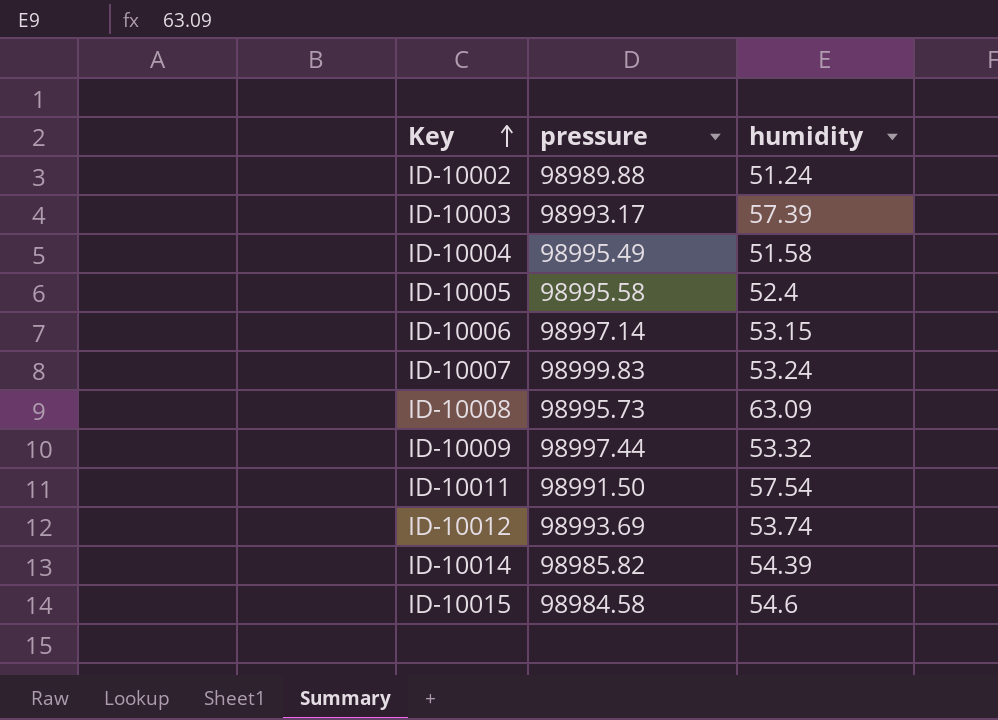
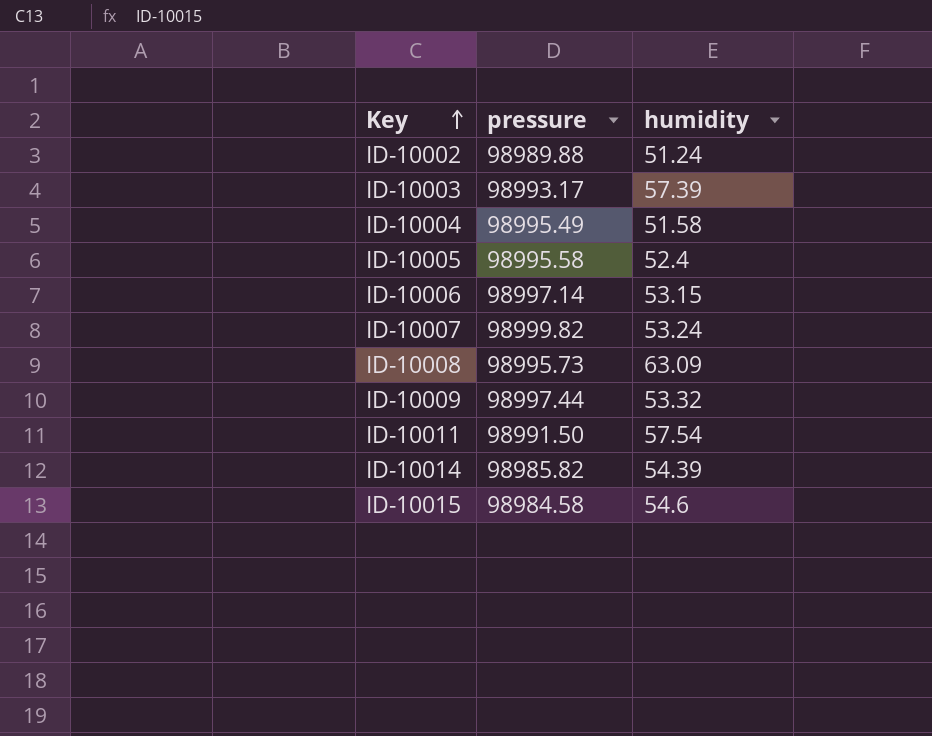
row ID-10012: 98993.69 | 53.74 -> none
ID-10007 | pressure: 98999.83 -> 98999.82

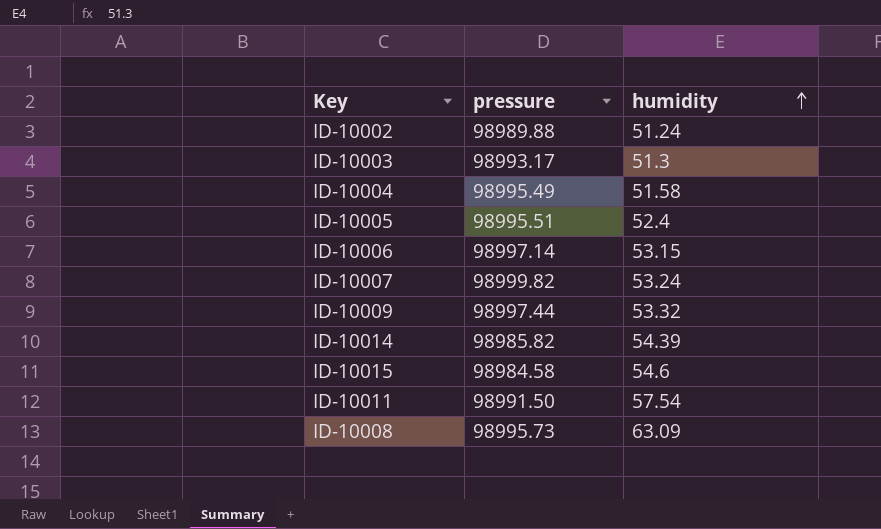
row order: Key ascending -> humidity ascending
ID-10003 | humidity: 57.39 -> 51.3
ID-10005 | pressure: 98995.58 -> 98995.51

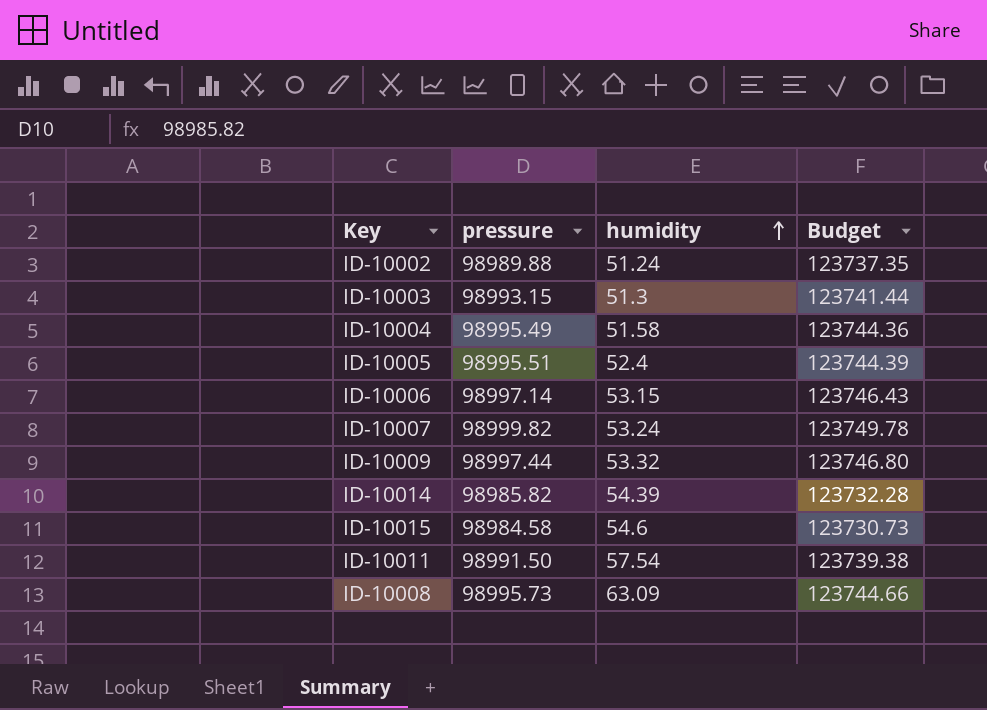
column Budget | formula: none -> [pressure] * 1.25
ID-10003 | pressure: 98993.17 -> 98993.15

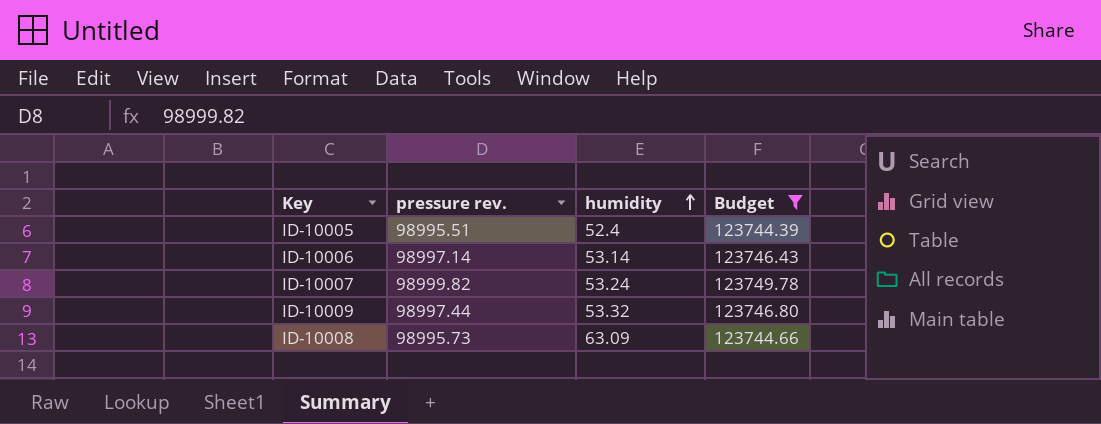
filter: none -> Budget >= 123744.39
column name: pressure -> pressure rev.
ID-10006 | humidity: 53.15 -> 53.14

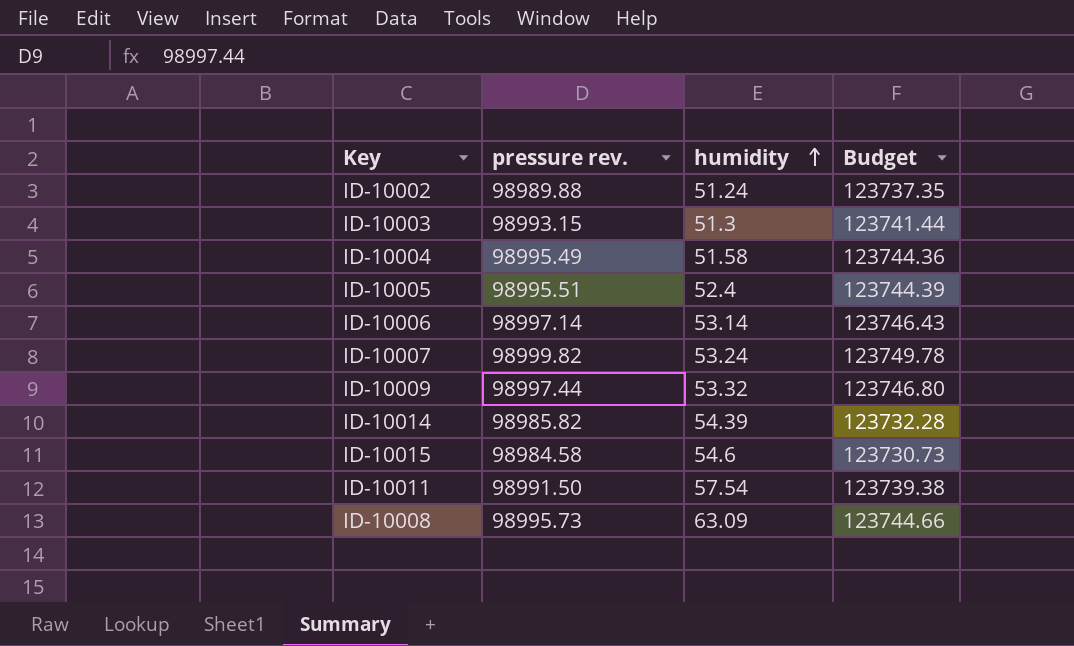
filter: Budget >= 123744.39 -> none

